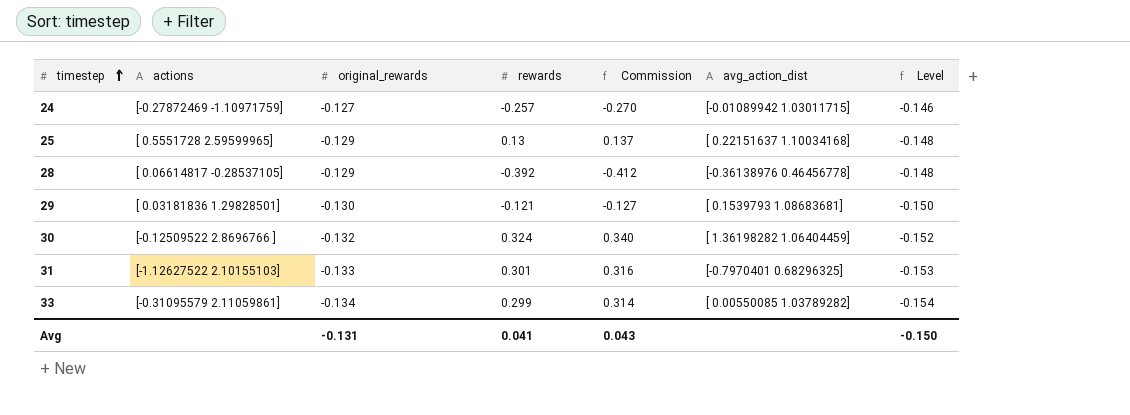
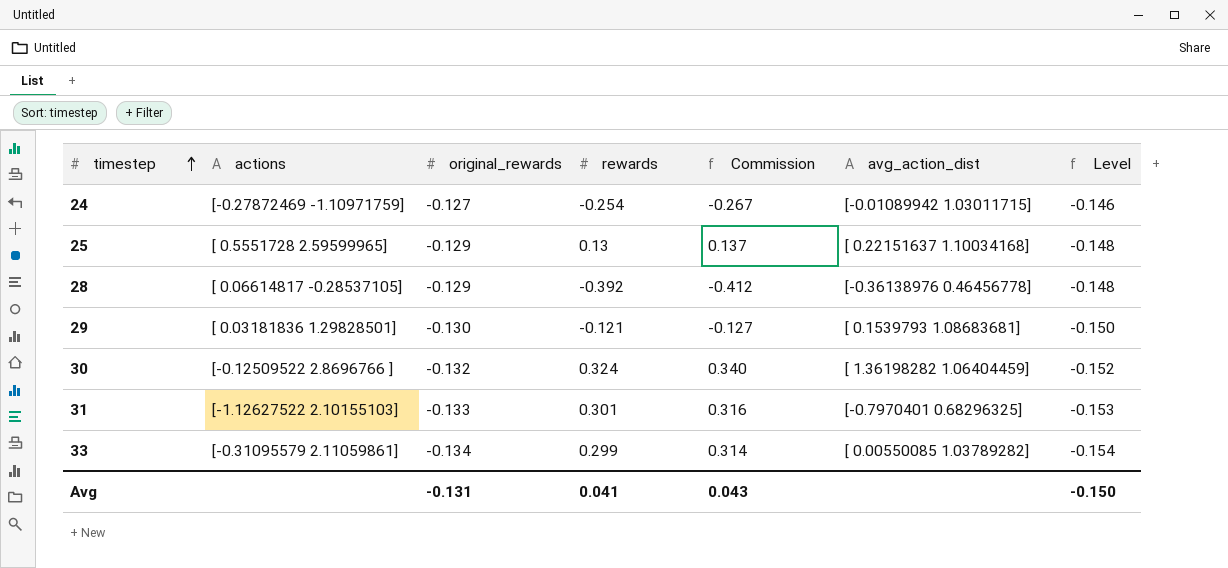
24 | rewards: -0.257 -> -0.254
24 | Commission: -0.270 -> -0.267

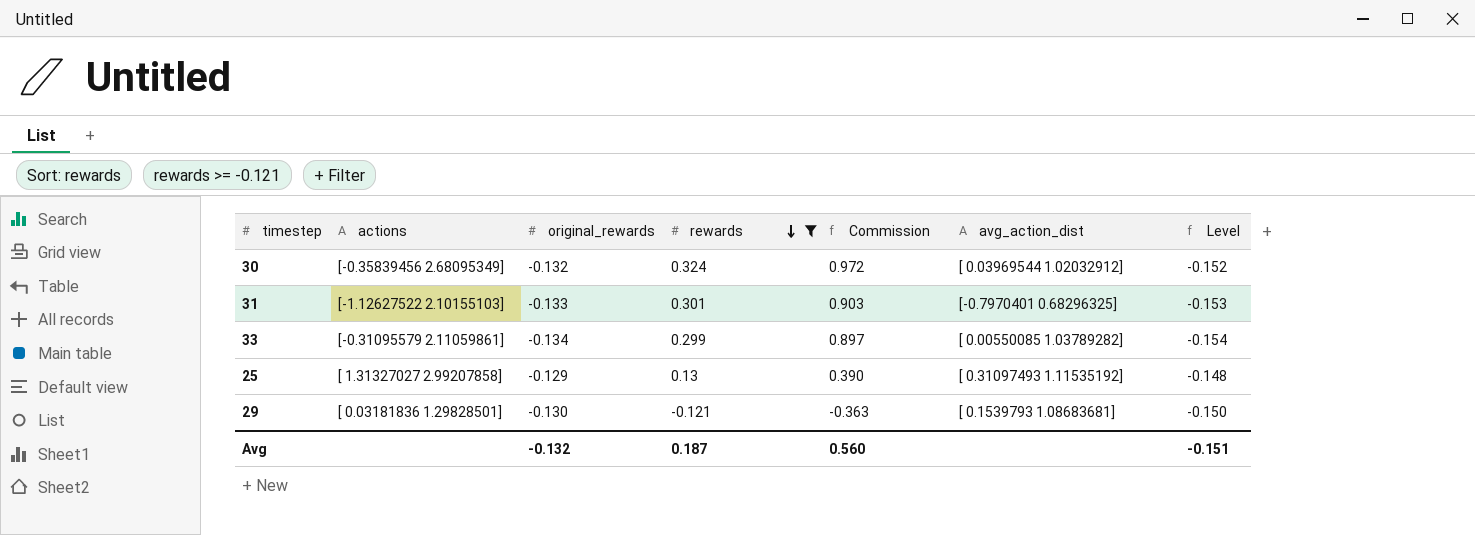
filter: none -> rewards >= -0.121
row order: timestep ascending -> rewards descending
column Commission | formula: [rewards] * 1.05 -> [rewards] * 3
30 | actions: [-0.12509522 2.8696766 ] -> [-0.35839456 2.68095349]
30 | avg_action_dist: [ 1.36198282 1.06404459] -> [ 0.03969544 1.02032912]
25 | actions: [ 0.5551728 2.59599965] -> [ 1.31327027 2.99207858]
25 | avg_action_dist: [ 0.22151637 1.10034168] -> [ 0.31097493 1.11535192]
Avg | original_rewards: -0.131 -> -0.132
Avg | rewards: 0.041 -> 0.187
Avg | Commission: 0.043 -> 0.560
Avg | Level: -0.150 -> -0.151

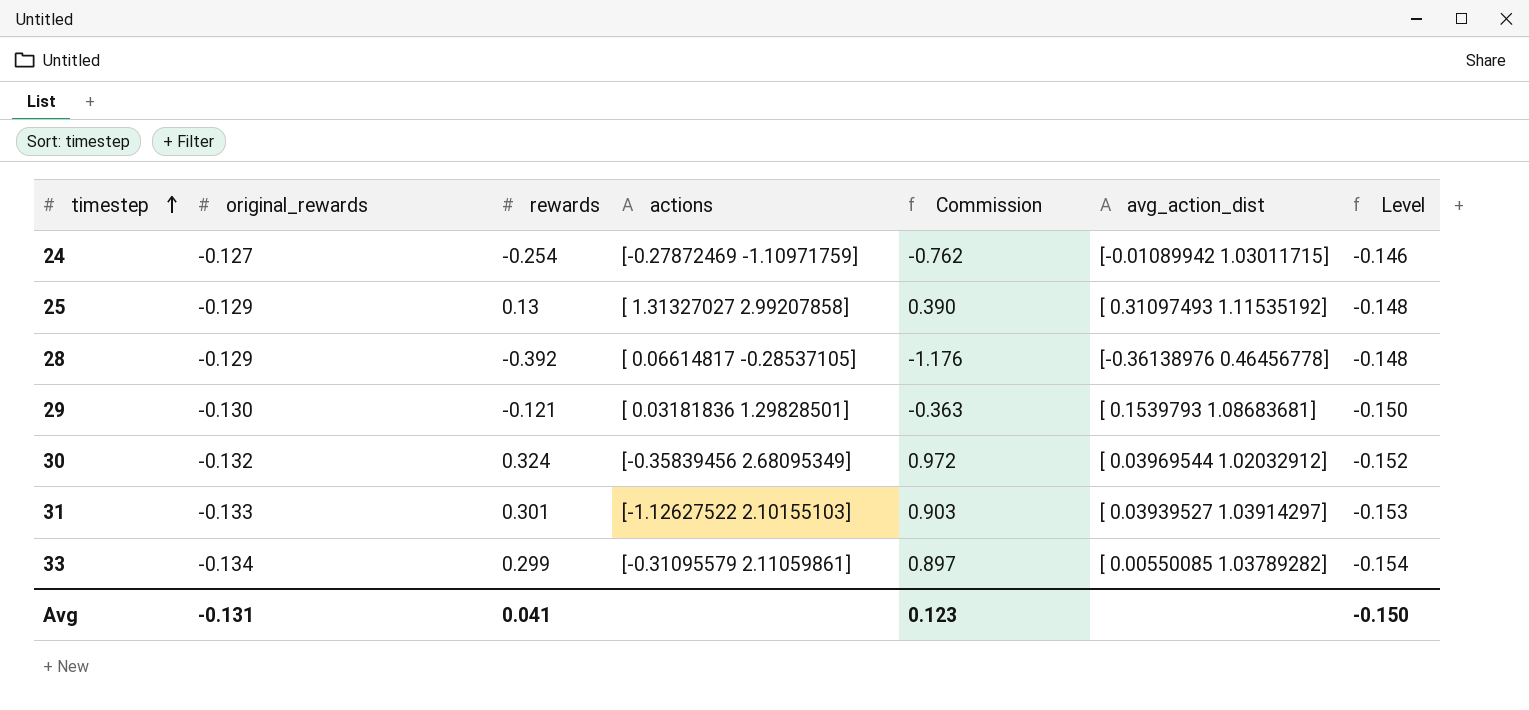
filter: rewards >= -0.121 -> none
row order: rewards descending -> timestep ascending
column actions | position: 2 -> 4
31 | avg_action_dist: [-0.7970401 0.68296325] -> [ 0.03939527 1.03914297]
Avg | original_rewards: -0.132 -> -0.131
Avg | rewards: 0.187 -> 0.041
Avg | Commission: 0.560 -> 0.123
Avg | Level: -0.151 -> -0.150

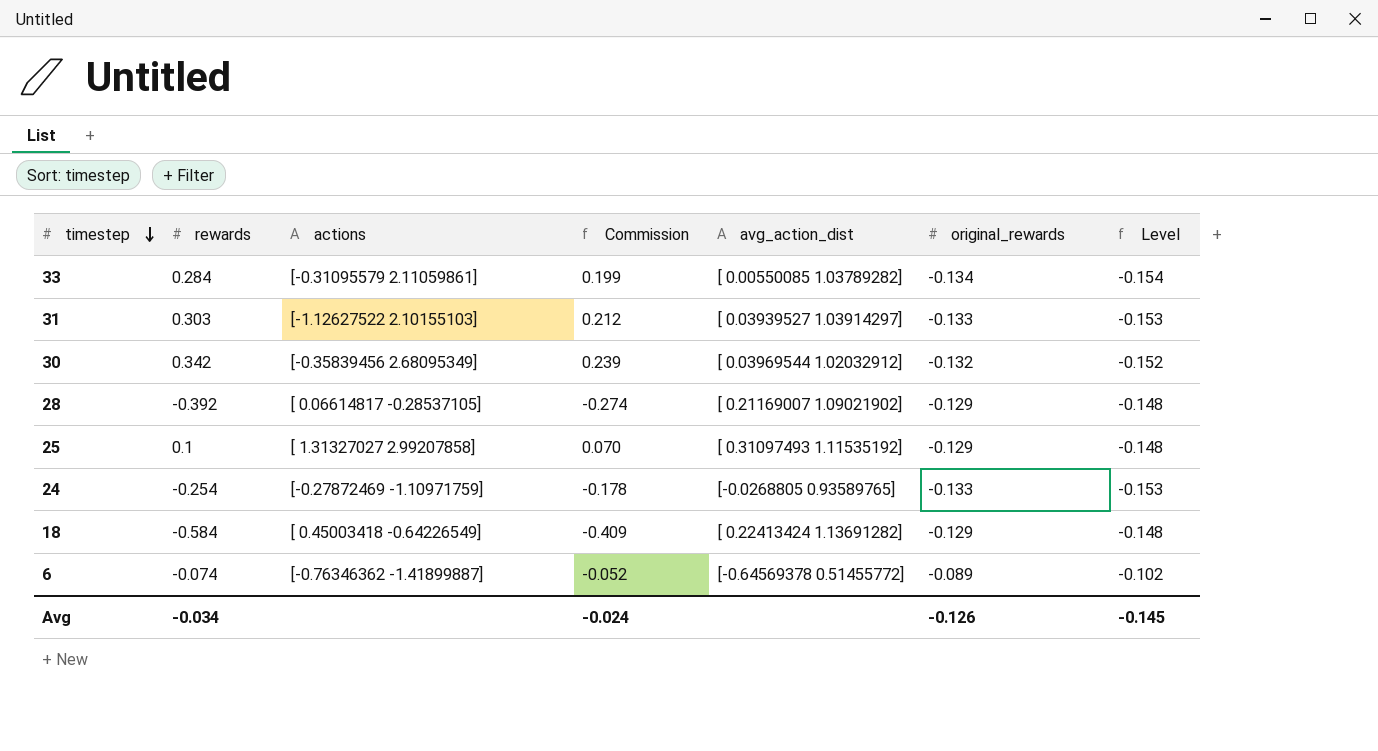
row order: timestep ascending -> timestep descending
column Commission | formula: [rewards] * 3 -> [rewards] * 0.7
column original_rewards | position: 2 -> 6
row 29: -0.130 | -0.121 | [ 0.03181836 1.29828501] | -0.363 | [ 0.1539793 1.08683681] | -0.150 -> none
33 | rewards: 0.299 -> 0.284
31 | rewards: 0.301 -> 0.303
30 | rewards: 0.324 -> 0.342
28 | avg_action_dist: [-0.36138976 0.46456778] -> [ 0.21169007 1.09021902]
25 | rewards: 0.13 -> 0.1
24 | avg_action_dist: [-0.01089942 1.03011715] -> [-0.0268805 0.93589765]
24 | original_rewards: -0.127 -> -0.133
24 | Level: -0.146 -> -0.153
row 18: none -> -0.584 | [ 0.45003418 -0.64226549] | -0.409 | [ 0.22413424 1.13691282] | -0.129 | -0.148
row 6: none -> -0.074 | [-0.76346362 -1.41899887] | -0.052 | [-0.64569378 0.51455772] | -0.089 | -0.102
Avg | rewards: 0.041 -> -0.034
Avg | Commission: 0.123 -> -0.024
Avg | original_rewards: -0.131 -> -0.126
Avg | Level: -0.150 -> -0.145

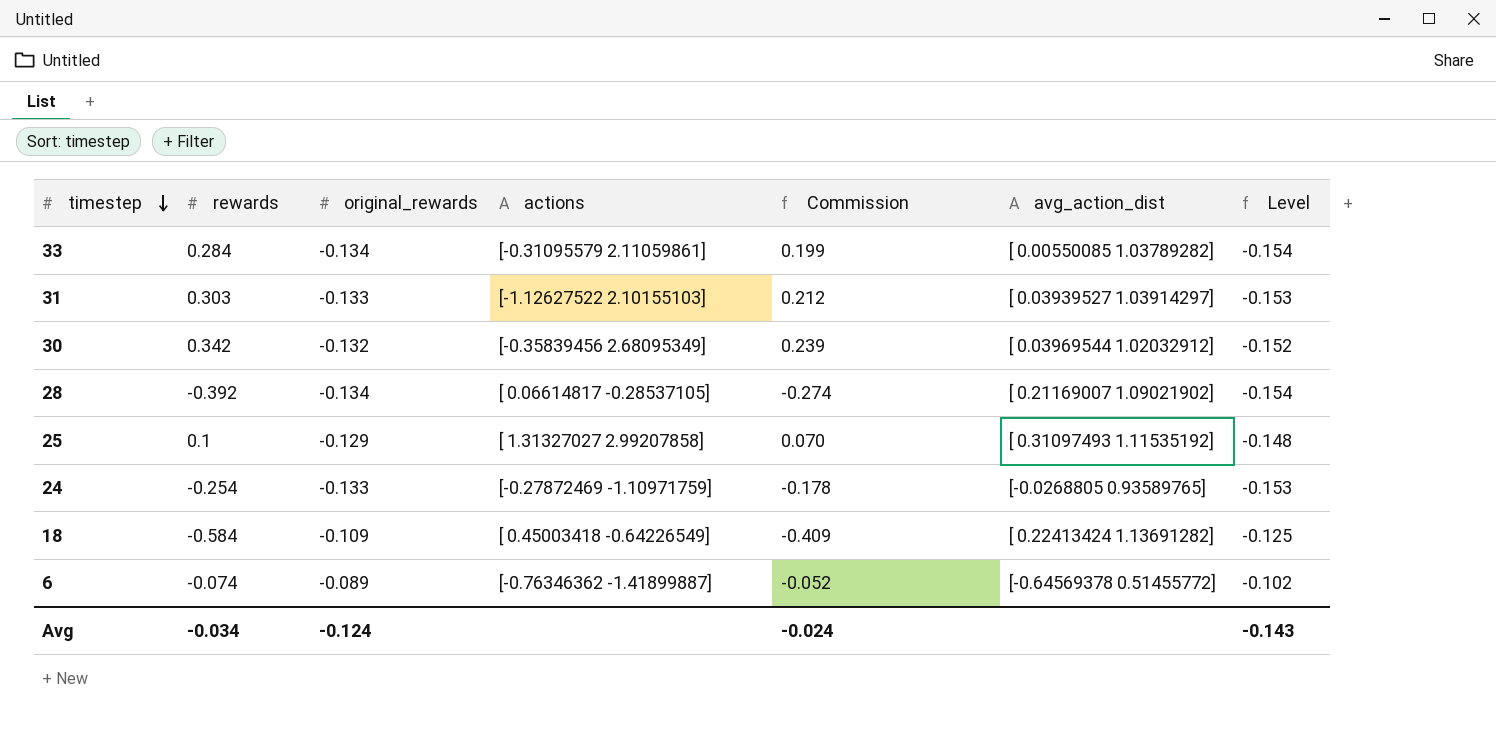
column original_rewards | position: 6 -> 3
28 | original_rewards: -0.129 -> -0.134
28 | Level: -0.148 -> -0.154
18 | original_rewards: -0.129 -> -0.109
18 | Level: -0.148 -> -0.125
Avg | original_rewards: -0.126 -> -0.124
Avg | Level: -0.145 -> -0.143

